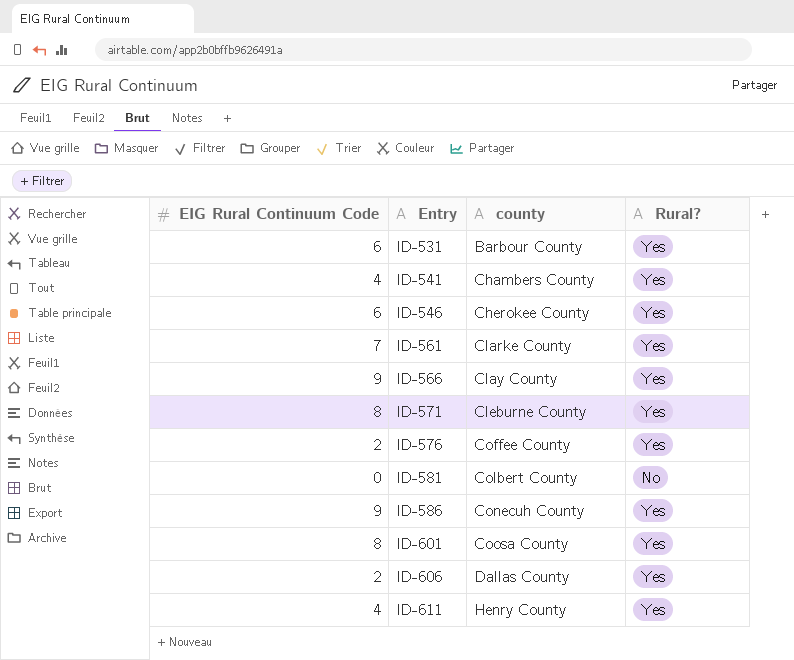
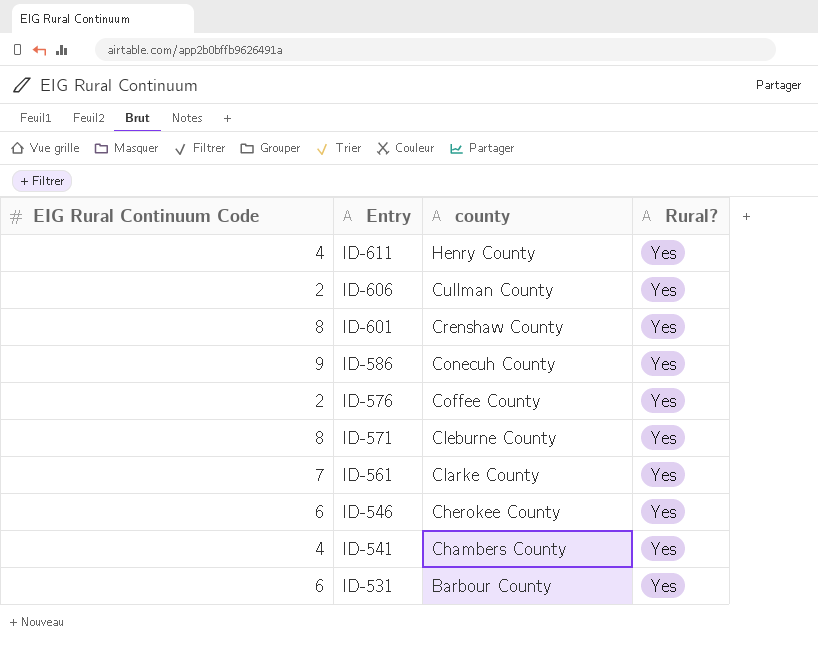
row order: Entry ascending -> Entry descending
row ID-566: 9 | Clay County | Yes -> none
row ID-581: 0 | Colbert County | No -> none
ID-606 | county: Dallas County -> Cullman County
ID-601 | county: Coosa County -> Crenshaw County

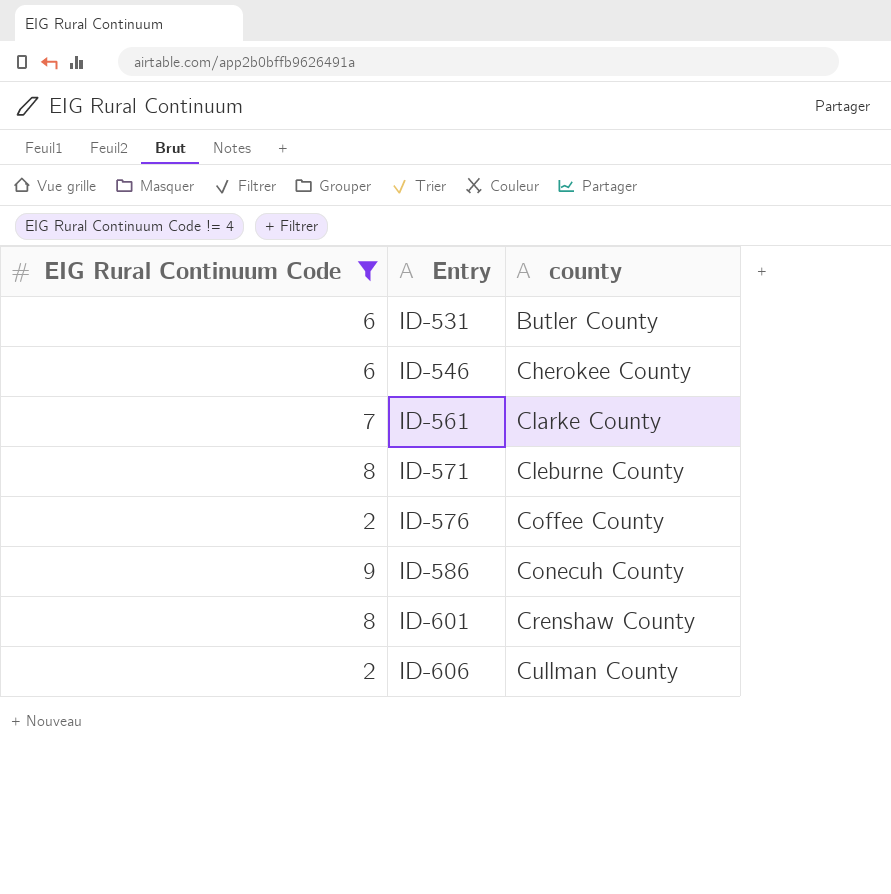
filter: none -> EIG Rural Continuum Code != 4
row order: Entry descending -> Entry ascending
column Rural? | position: 4 -> none
ID-531 | county: Barbour County -> Butler County

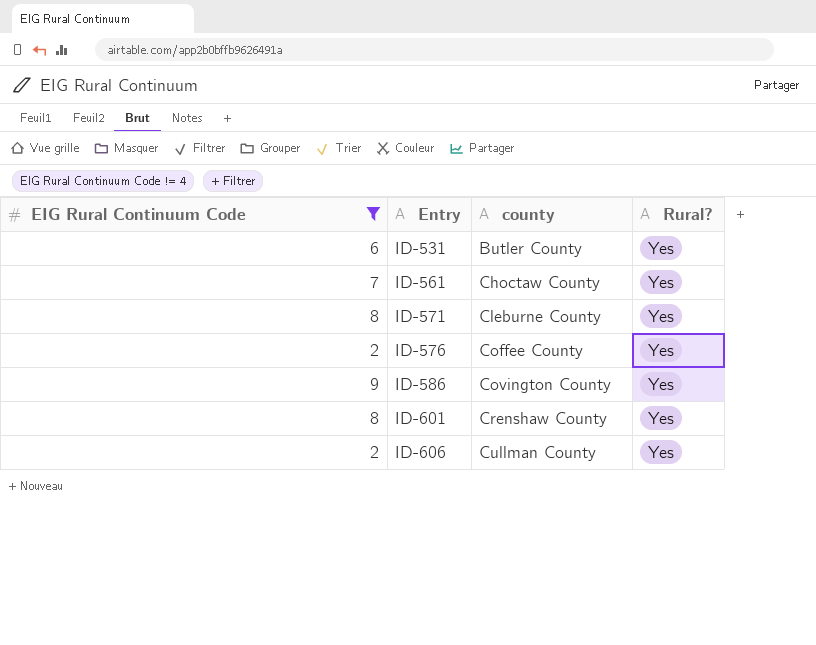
column Rural? | position: none -> 4
row ID-546: 6 | Cherokee County -> none
ID-561 | county: Clarke County -> Choctaw County
ID-586 | county: Conecuh County -> Covington County

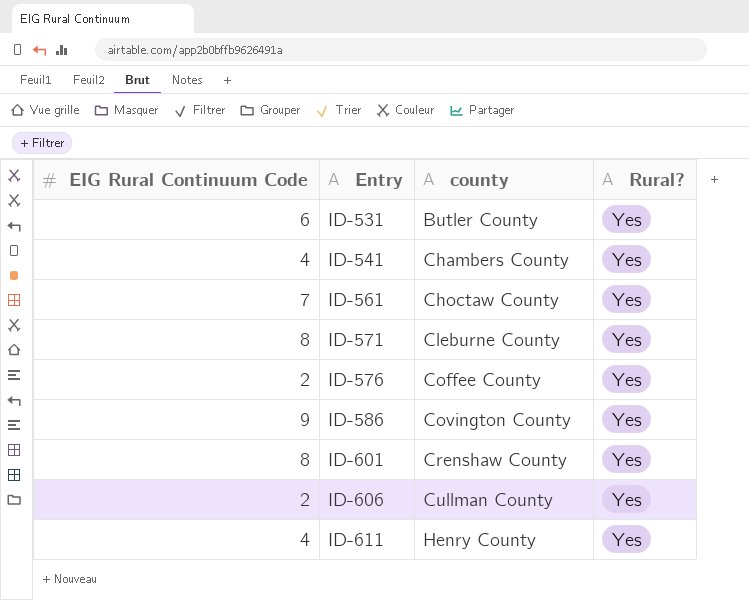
filter: EIG Rural Continuum Code != 4 -> none

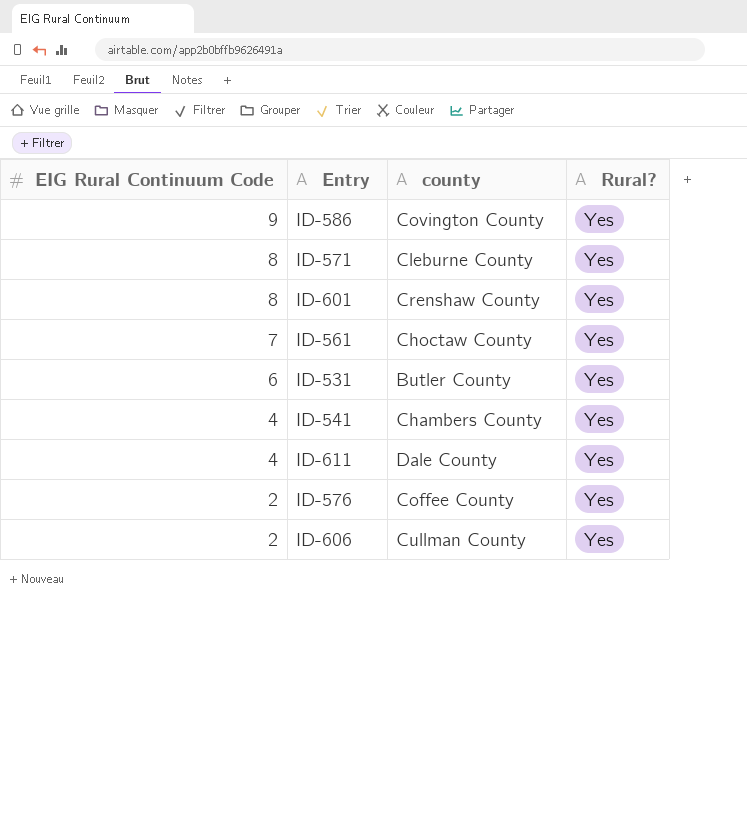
row order: Entry ascending -> EIG Rural Continuum Code descending
ID-611 | county: Henry County -> Dale County

